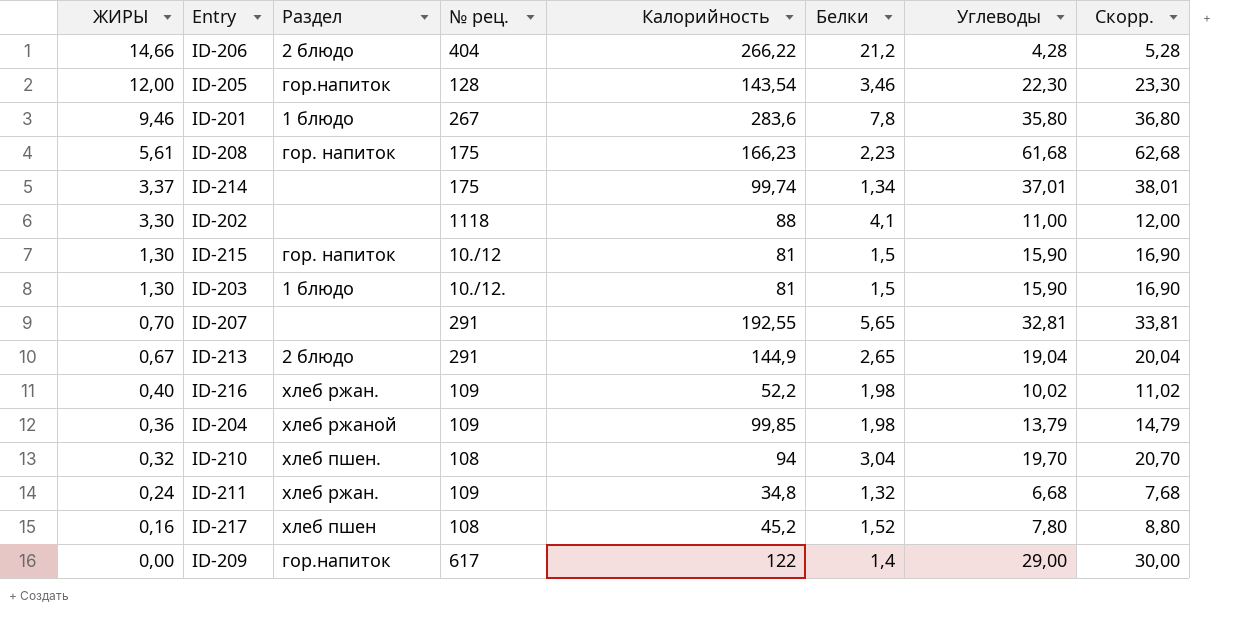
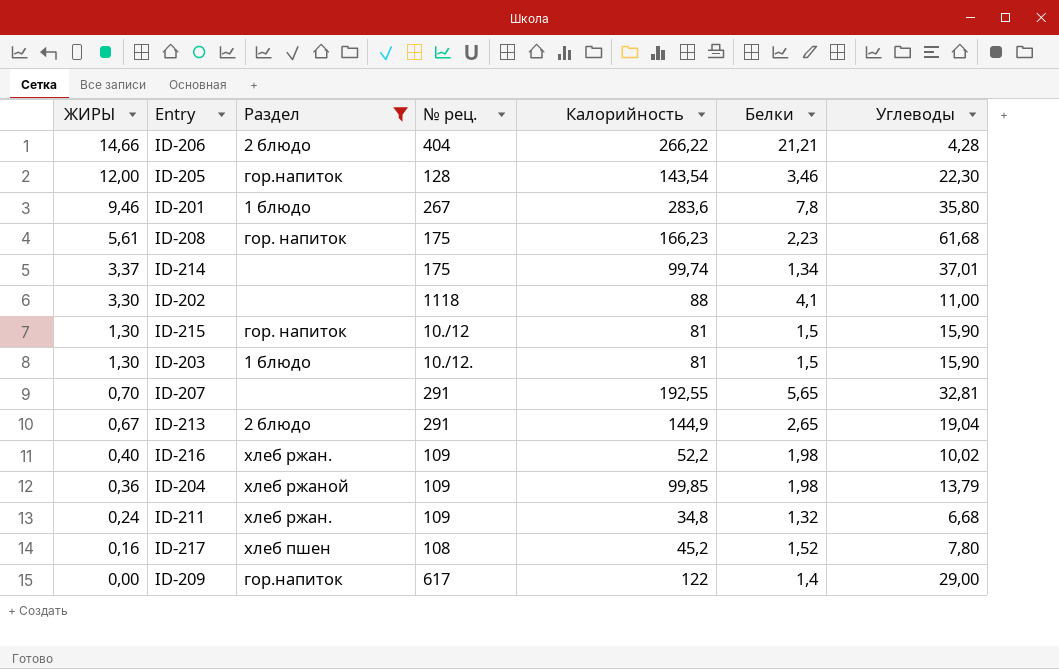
filter: none -> Раздел != хлеб пшен.
column Скорр. | formula: [Углеводы] + 1 -> none
ID-206 | Белки: 21,2 -> 21,21

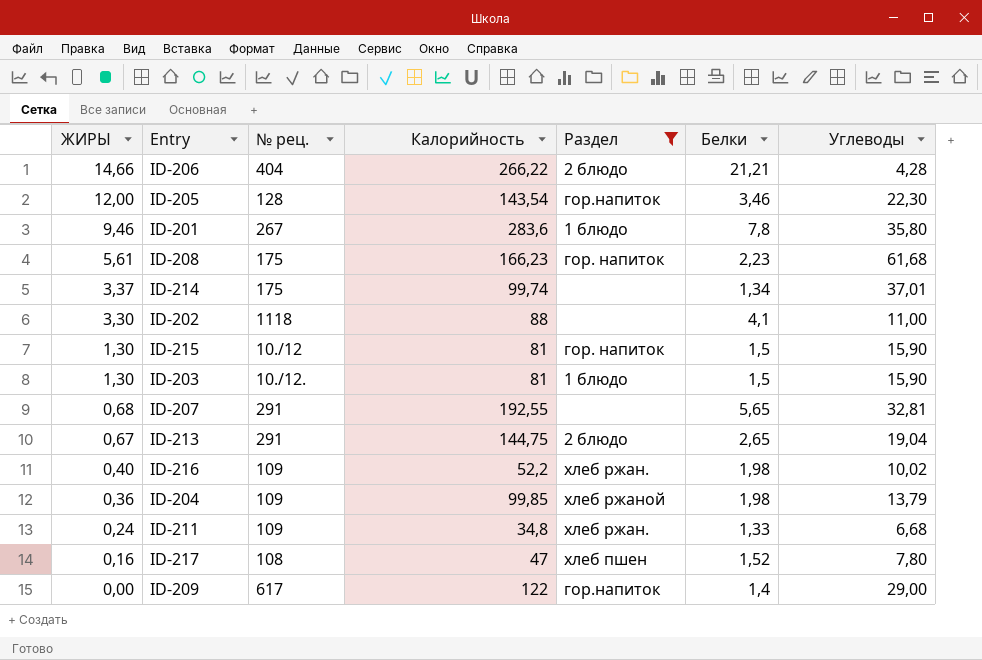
column Раздел | position: 3 -> 5
ID-207 | ЖИРЫ: 0,70 -> 0,68
ID-213 | Калорийность: 144,9 -> 144,75
ID-211 | Белки: 1,32 -> 1,33
ID-217 | Калорийность: 45,2 -> 47

